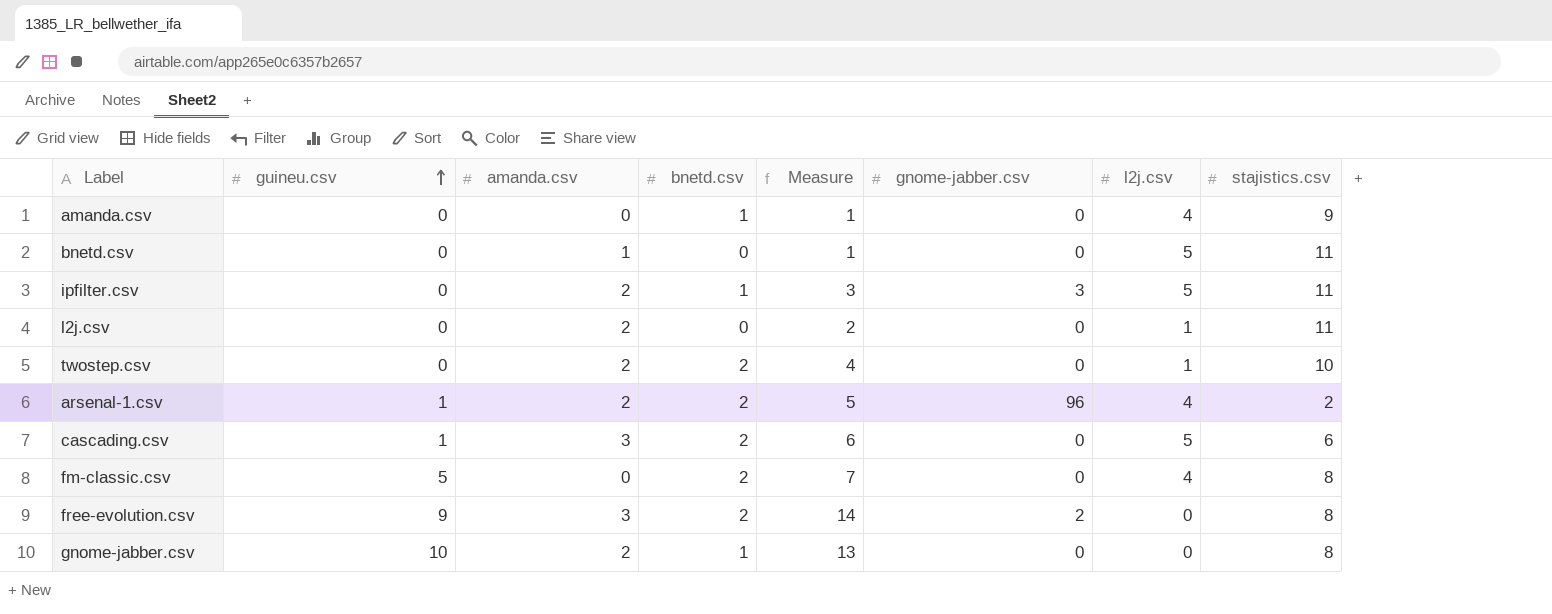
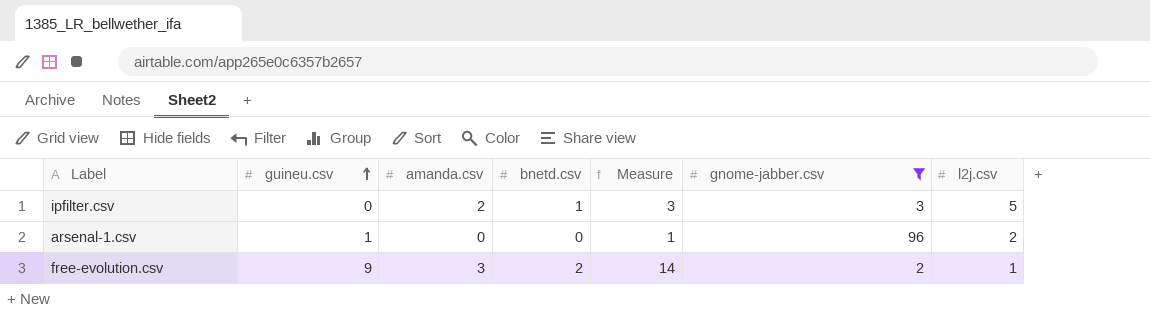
filter: none -> gnome-jabber.csv != 0
column stajistics.csv | position: 8 -> none
arsenal-1.csv | amanda.csv: 2 -> 0
arsenal-1.csv | bnetd.csv: 2 -> 0
arsenal-1.csv | Measure: 5 -> 1
arsenal-1.csv | l2j.csv: 4 -> 2
free-evolution.csv | l2j.csv: 0 -> 1

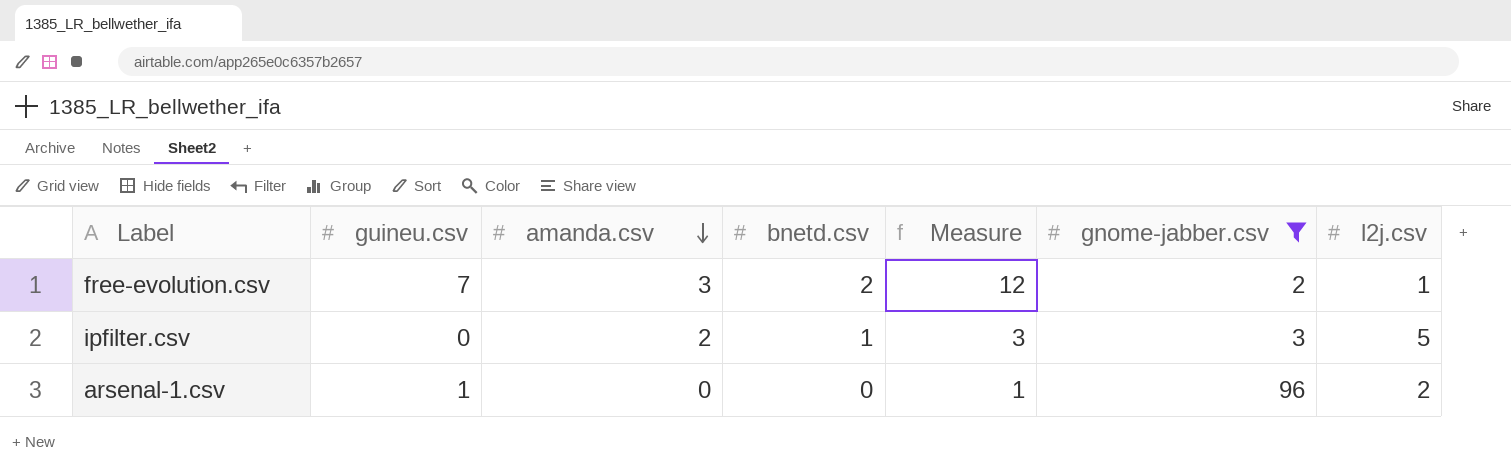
row order: guineu.csv ascending -> amanda.csv descending
free-evolution.csv | guineu.csv: 9 -> 7
free-evolution.csv | Measure: 14 -> 12

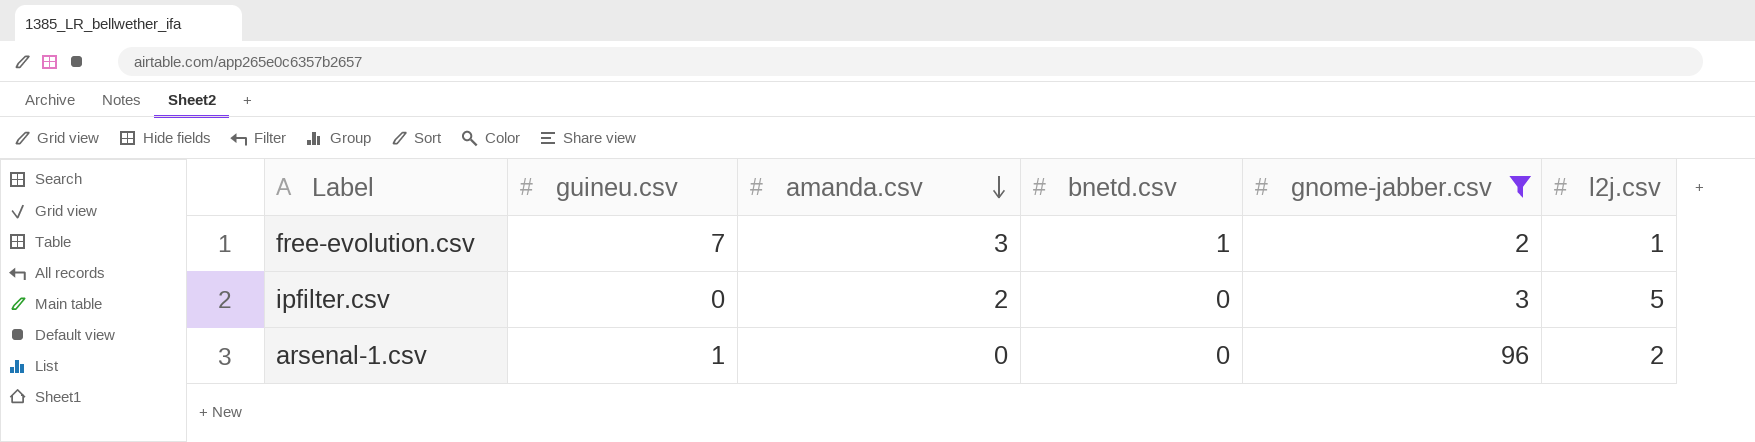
column Measure | formula: [guineu.csv] + [amanda.csv] + [bnetd.csv] -> none
free-evolution.csv | bnetd.csv: 2 -> 1
ipfilter.csv | bnetd.csv: 1 -> 0

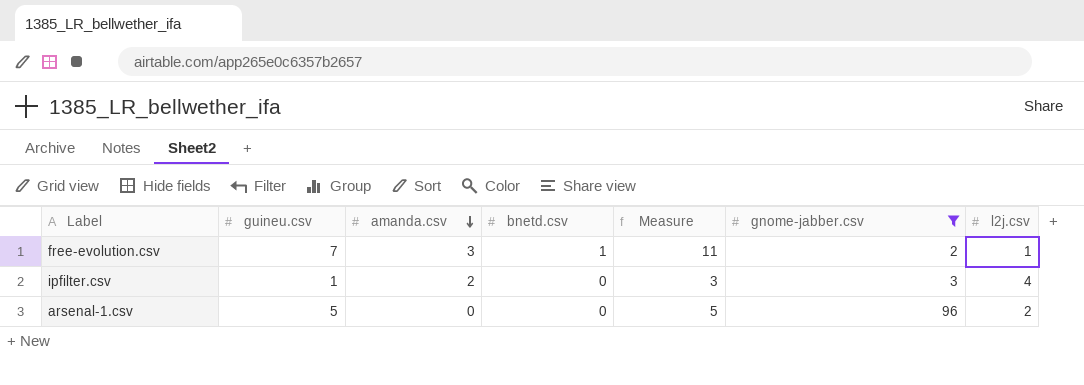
column Measure | formula: none -> [guineu.csv] + [amanda.csv] + [bnetd.csv]
ipfilter.csv | guineu.csv: 0 -> 1
ipfilter.csv | l2j.csv: 5 -> 4
arsenal-1.csv | guineu.csv: 1 -> 5

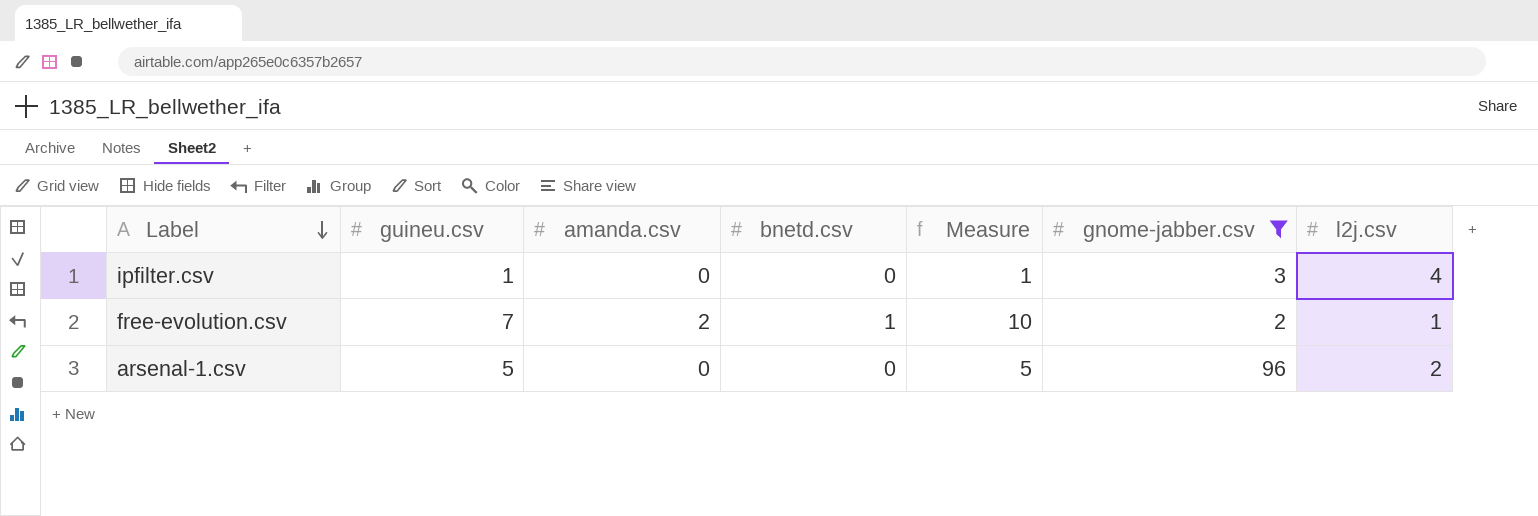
row order: amanda.csv descending -> Label descending
ipfilter.csv | amanda.csv: 2 -> 0
ipfilter.csv | Measure: 3 -> 1
free-evolution.csv | amanda.csv: 3 -> 2
free-evolution.csv | Measure: 11 -> 10

